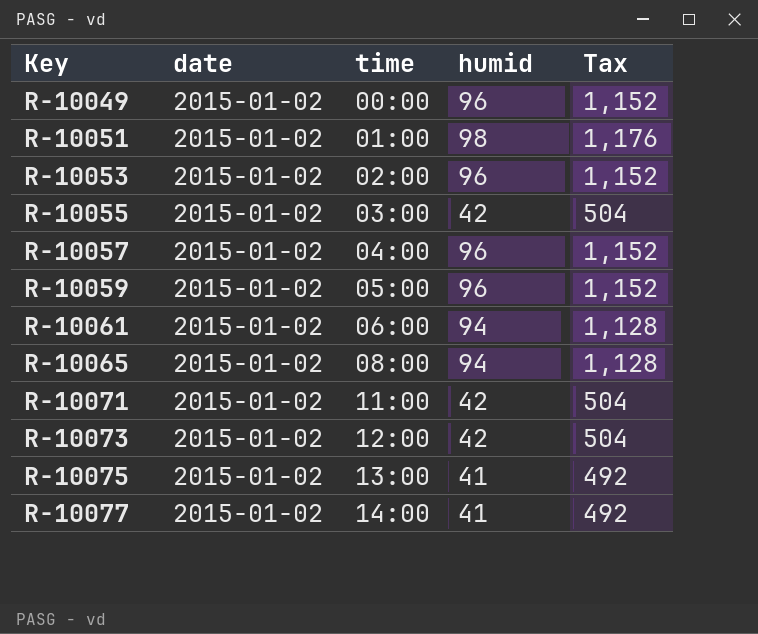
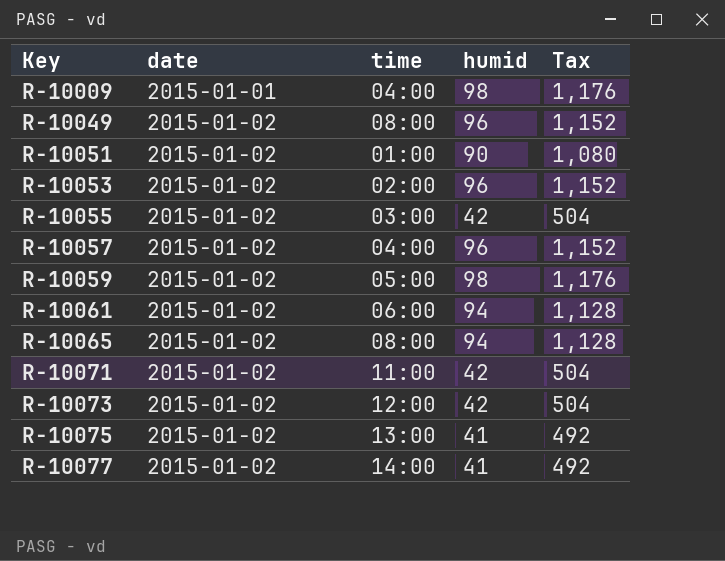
row R-10009: none -> 2015-01-01 | 04:00 | 98 | 1,176
R-10049 | time: 00:00 -> 08:00
R-10051 | humid: 98 -> 90
R-10051 | Tax: 1,176 -> 1,080
R-10059 | humid: 96 -> 98
R-10059 | Tax: 1,152 -> 1,176

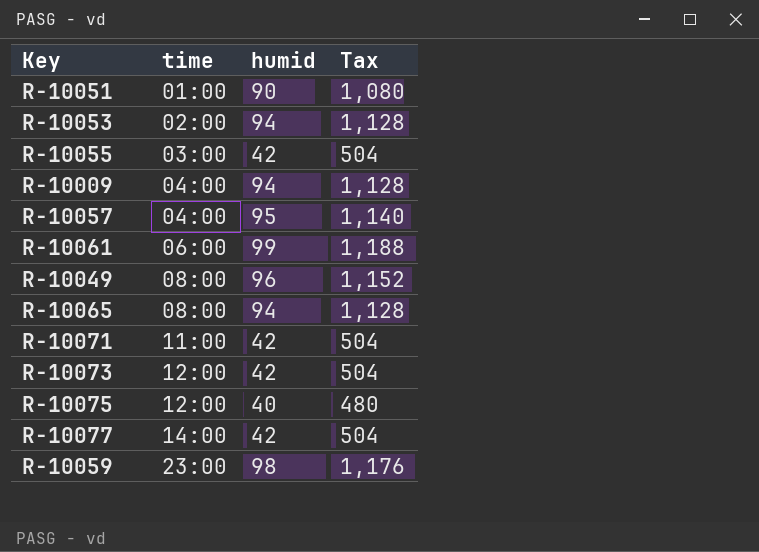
row order: Key ascending -> time ascending
column date | position: 2 -> none
R-10053 | humid: 96 -> 94
R-10053 | Tax: 1,152 -> 1,128
R-10009 | humid: 98 -> 94
R-10009 | Tax: 1,176 -> 1,128
R-10057 | humid: 96 -> 95
R-10057 | Tax: 1,152 -> 1,140
R-10061 | humid: 94 -> 99
R-10061 | Tax: 1,128 -> 1,188
R-10075 | time: 13:00 -> 12:00
R-10075 | humid: 41 -> 40
R-10075 | Tax: 492 -> 480
R-10077 | humid: 41 -> 42
R-10077 | Tax: 492 -> 504
R-10059 | time: 05:00 -> 23:00

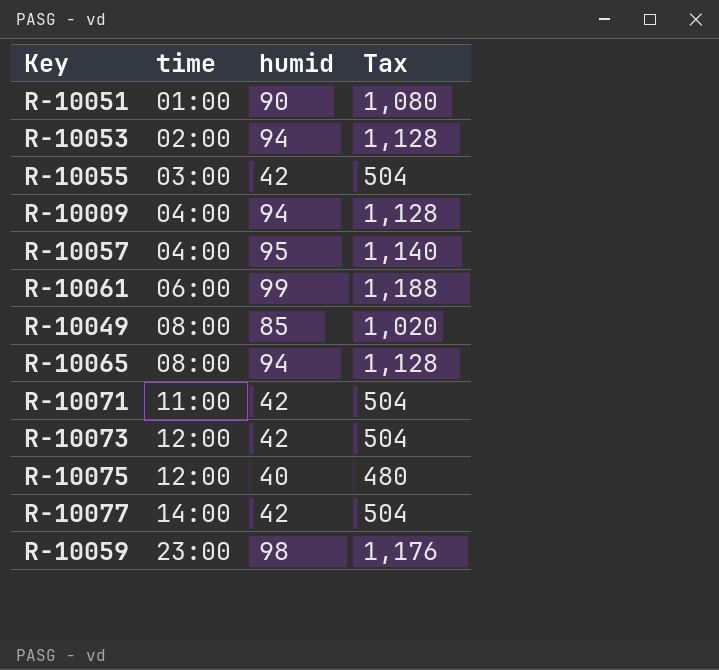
R-10049 | humid: 96 -> 85
R-10049 | Tax: 1,152 -> 1,020

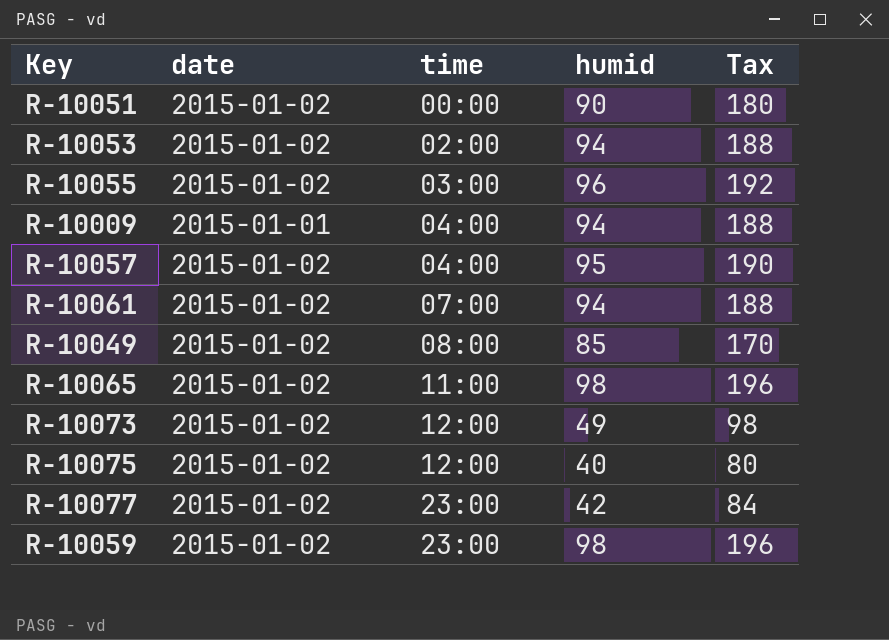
column date | position: none -> 2
column Tax | formula: [humid] * 12 -> [humid] * 2
row R-10071: 11:00 | 42 | 504 -> none
R-10051 | time: 01:00 -> 00:00
R-10055 | humid: 42 -> 96
R-10061 | time: 06:00 -> 07:00
R-10061 | humid: 99 -> 94
R-10065 | time: 08:00 -> 11:00
R-10065 | humid: 94 -> 98
R-10073 | humid: 42 -> 49
R-10077 | time: 14:00 -> 23:00

